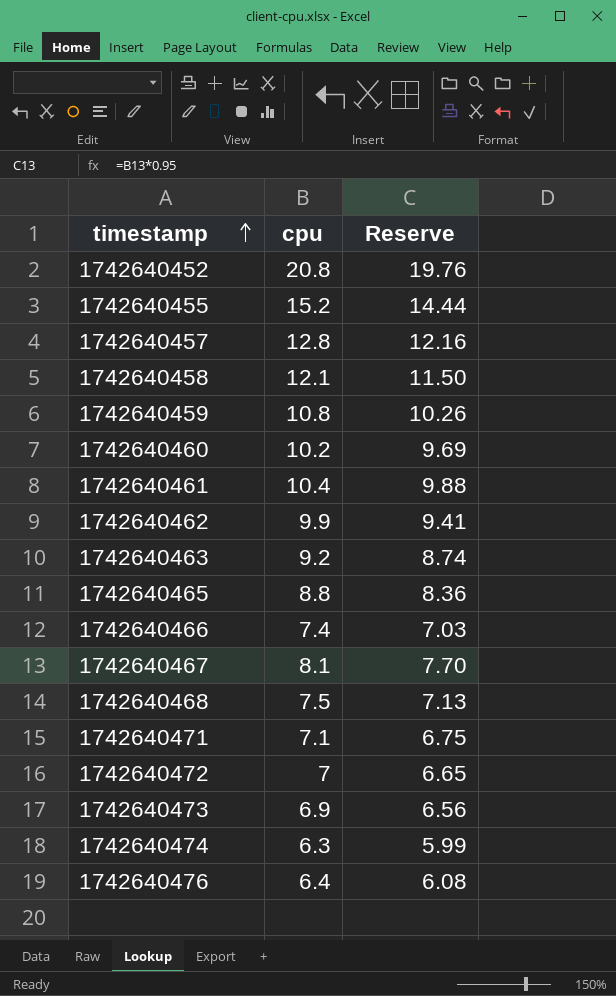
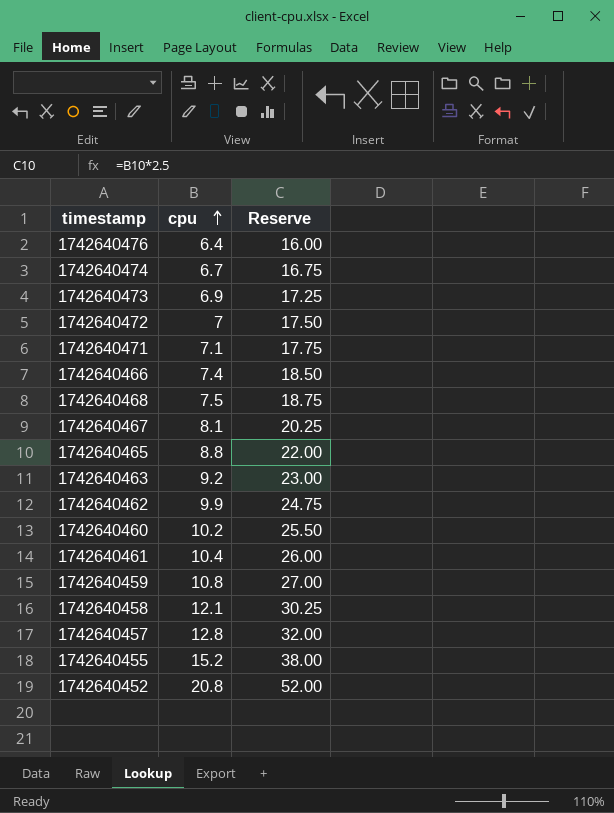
row order: timestamp ascending -> cpu ascending
column Reserve | formula: [cpu] * 0.95 -> [cpu] * 2.5
1742640474 | cpu: 6.3 -> 6.7

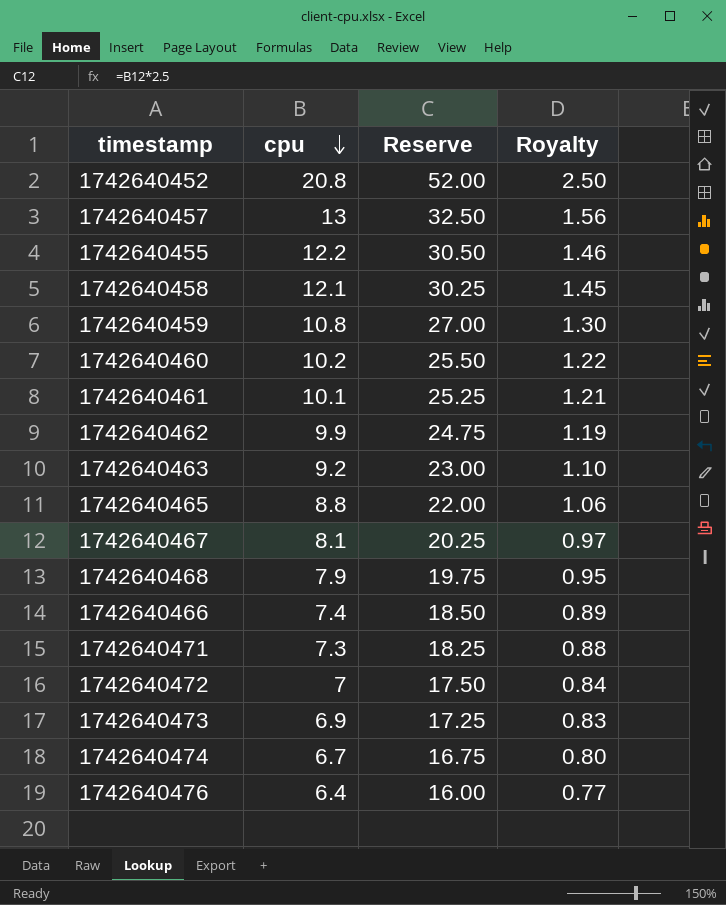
row order: cpu ascending -> cpu descending
column Royalty | formula: none -> [cpu] * 0.12
1742640457 | cpu: 12.8 -> 13
1742640457 | Reserve: 32.00 -> 32.50
1742640455 | cpu: 15.2 -> 12.2
1742640455 | Reserve: 38.00 -> 30.50
1742640461 | cpu: 10.4 -> 10.1
1742640461 | Reserve: 26.00 -> 25.25
1742640468 | cpu: 7.5 -> 7.9
1742640468 | Reserve: 18.75 -> 19.75
1742640471 | cpu: 7.1 -> 7.3
1742640471 | Reserve: 17.75 -> 18.25

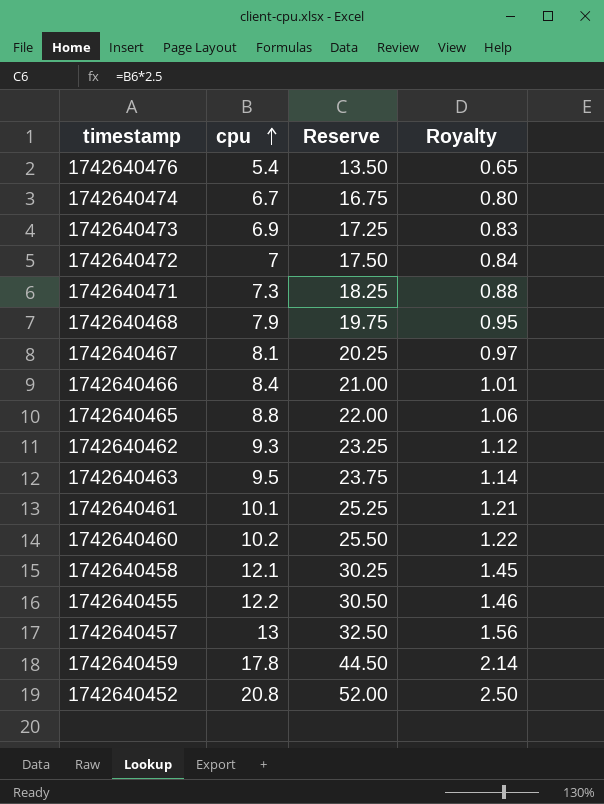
row order: cpu descending -> cpu ascending
1742640476 | cpu: 6.4 -> 5.4
1742640476 | Reserve: 16.00 -> 13.50
1742640476 | Royalty: 0.77 -> 0.65
1742640466 | cpu: 7.4 -> 8.4
1742640466 | Reserve: 18.50 -> 21.00
1742640466 | Royalty: 0.89 -> 1.01
1742640462 | cpu: 9.9 -> 9.3
1742640462 | Reserve: 24.75 -> 23.25
1742640462 | Royalty: 1.19 -> 1.12
1742640463 | cpu: 9.2 -> 9.5
1742640463 | Reserve: 23.00 -> 23.75
1742640463 | Royalty: 1.10 -> 1.14
1742640459 | cpu: 10.8 -> 17.8
1742640459 | Reserve: 27.00 -> 44.50
1742640459 | Royalty: 1.30 -> 2.14

